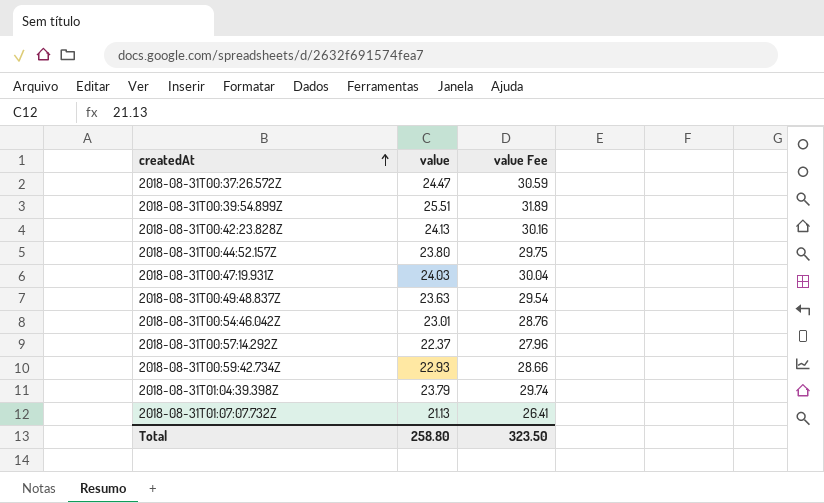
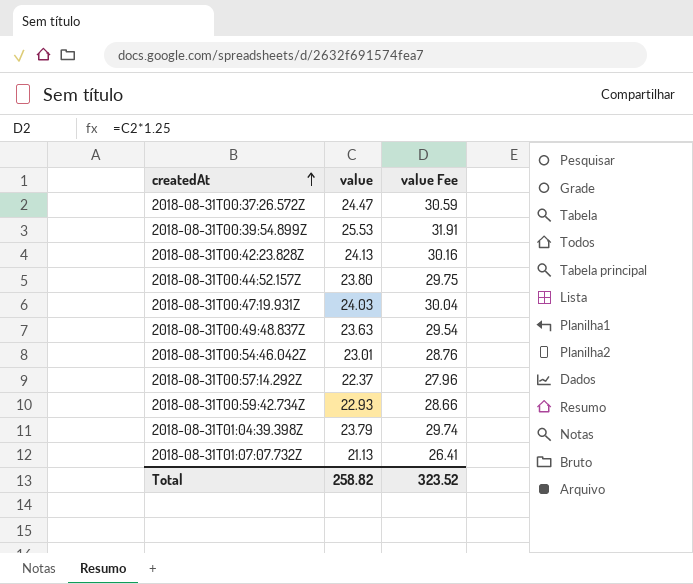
2018-08-31T00:39:54.899Z | value: 25.51 -> 25.53
2018-08-31T00:39:54.899Z | value Fee: 31.89 -> 31.91
Total | value: 258.80 -> 258.82
Total | value Fee: 323.50 -> 323.52

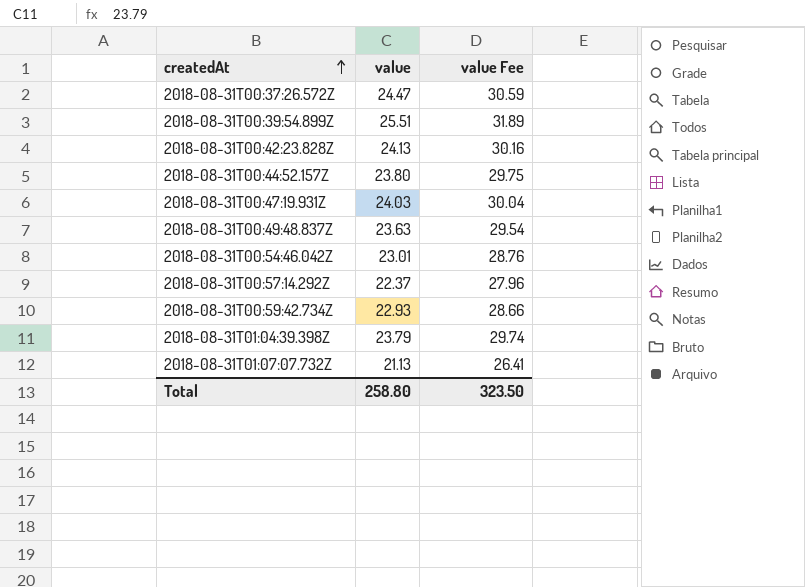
2018-08-31T00:39:54.899Z | value: 25.53 -> 25.51
2018-08-31T00:39:54.899Z | value Fee: 31.91 -> 31.89
Total | value: 258.82 -> 258.80
Total | value Fee: 323.52 -> 323.50

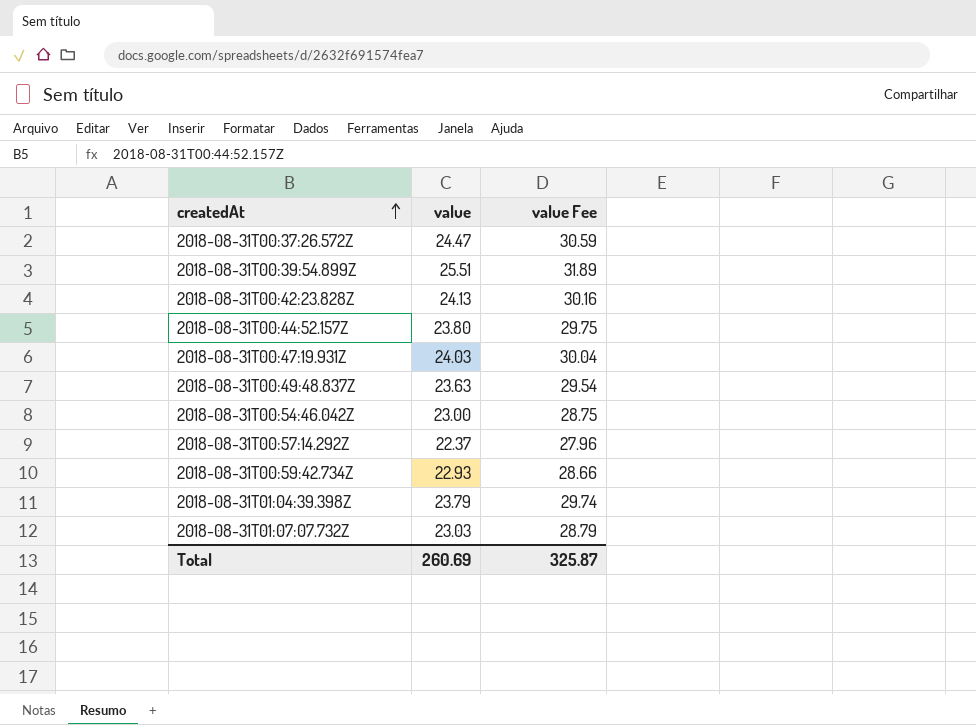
2018-08-31T00:54:46.042Z | value: 23.01 -> 23.00
2018-08-31T00:54:46.042Z | value Fee: 28.76 -> 28.75
2018-08-31T01:07:07.732Z | value: 21.13 -> 23.03
2018-08-31T01:07:07.732Z | value Fee: 26.41 -> 28.79
Total | value: 258.80 -> 260.69
Total | value Fee: 323.50 -> 325.87

